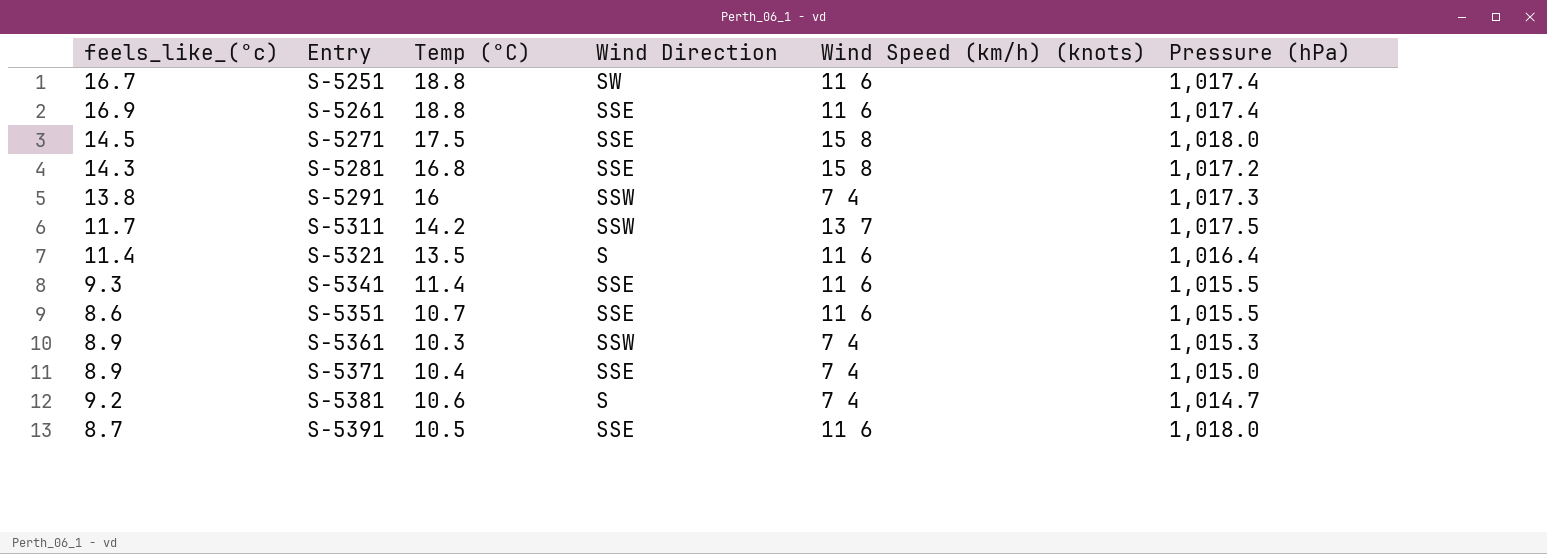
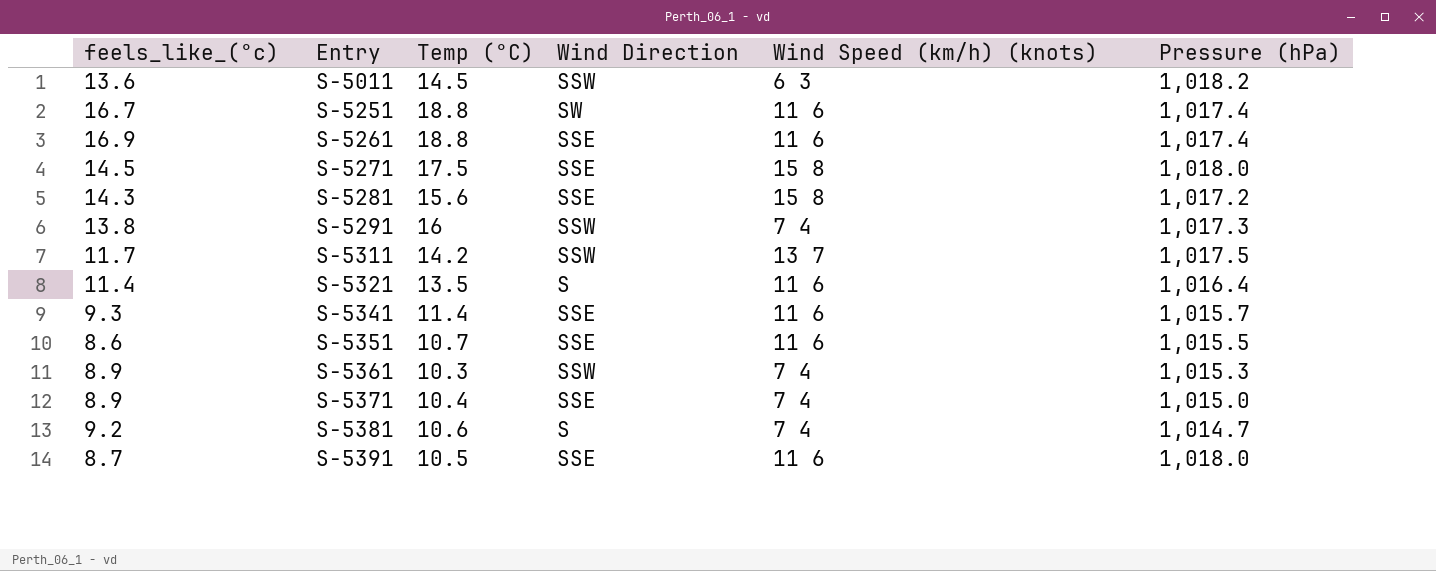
row S-5011: none -> 13.6 | 14.5 | SSW | 6 3 | 1,018.2
S-5281 | Temp (°C): 16.8 -> 15.6
S-5341 | Pressure (hPa): 1,015.5 -> 1,015.7

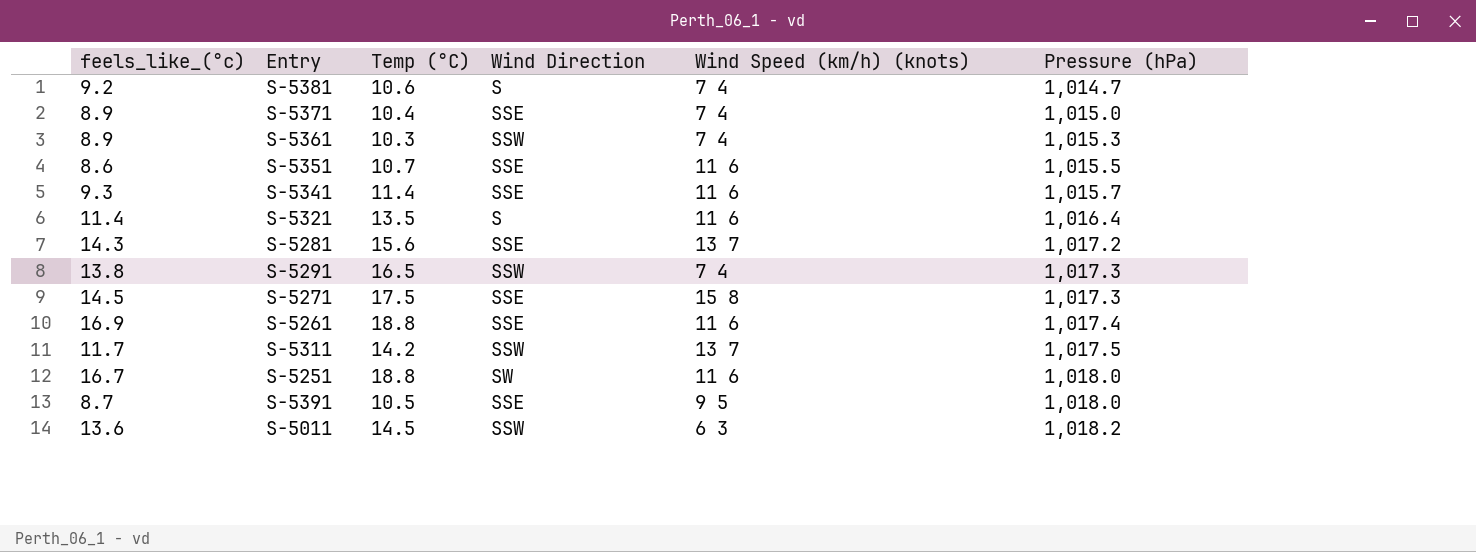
row order: Entry ascending -> Pressure (hPa) ascending
S-5281 | Wind Speed (km/h) (knots): 15 8 -> 13 7
S-5291 | Temp (°C): 16 -> 16.5
S-5271 | Pressure (hPa): 1,018.0 -> 1,017.3
S-5251 | Pressure (hPa): 1,017.4 -> 1,018.0
S-5391 | Wind Speed (km/h) (knots): 11 6 -> 9 5

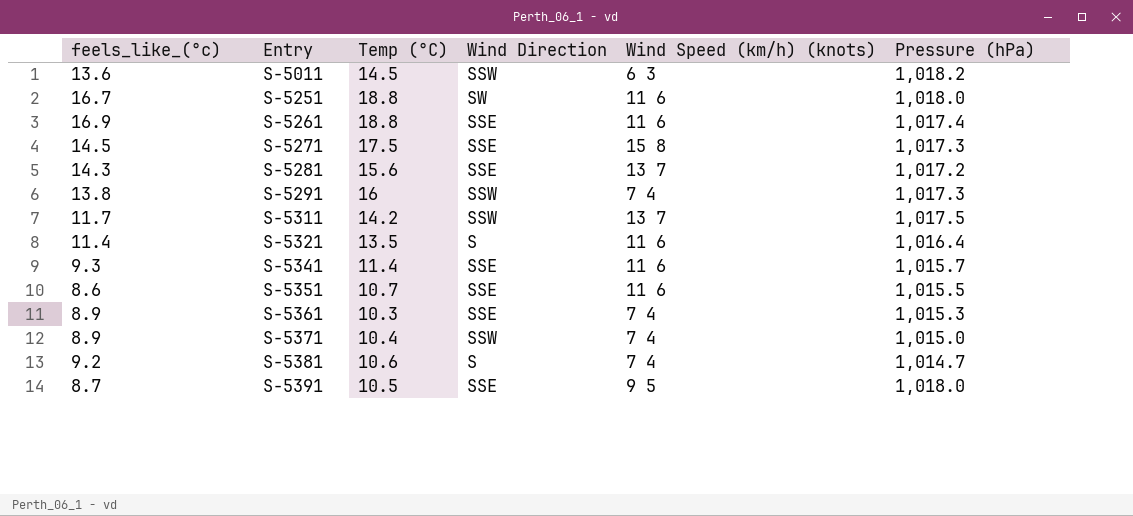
row order: Pressure (hPa) ascending -> Entry ascending
S-5291 | Temp (°C): 16.5 -> 16
S-5361 | Wind Direction: SSW -> SSE
S-5371 | Wind Direction: SSE -> SSW

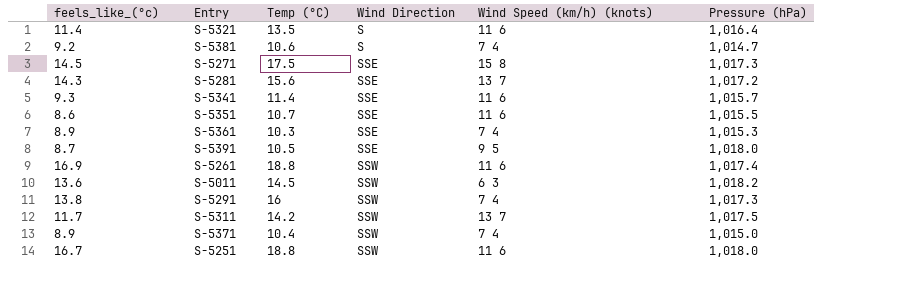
row order: Entry ascending -> Wind Direction ascending
S-5261 | Wind Direction: SSE -> SSW
S-5251 | Wind Direction: SW -> SSW

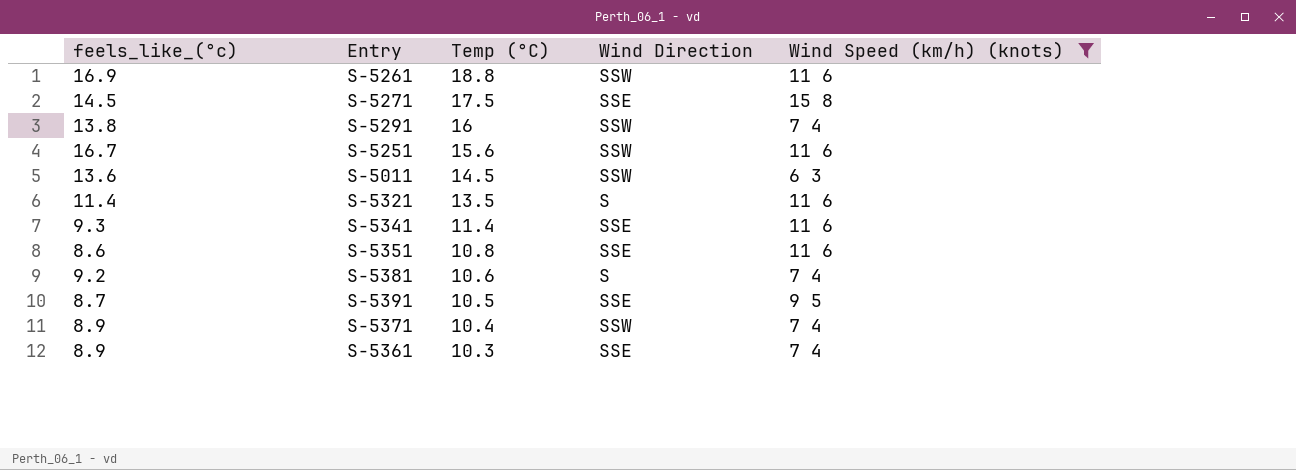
filter: none -> Wind Speed (km/h) (knots) != 13 7
row order: Wind Direction ascending -> Temp (°C) descending
column Pressure (hPa) | position: 6 -> none
S-5251 | Temp (°C): 18.8 -> 15.6
S-5351 | Temp (°C): 10.7 -> 10.8

